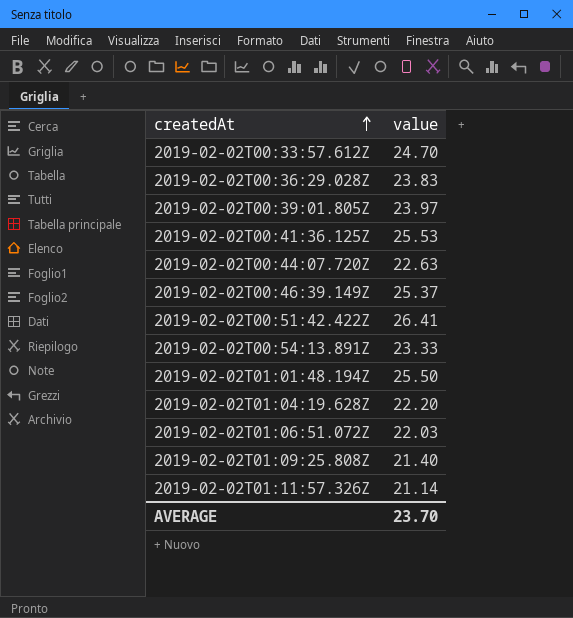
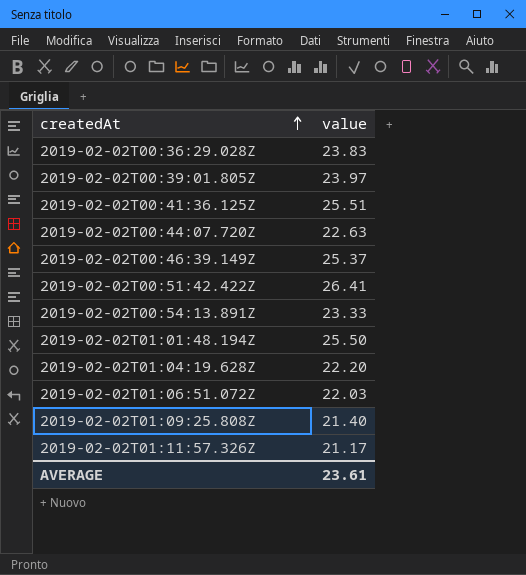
row 2019-02-02T00:33:57.612Z: 24.70 -> none
2019-02-02T00:41:36.125Z | value: 25.53 -> 25.51
2019-02-02T01:11:57.326Z | value: 21.14 -> 21.17
AVERAGE | value: 23.70 -> 23.61

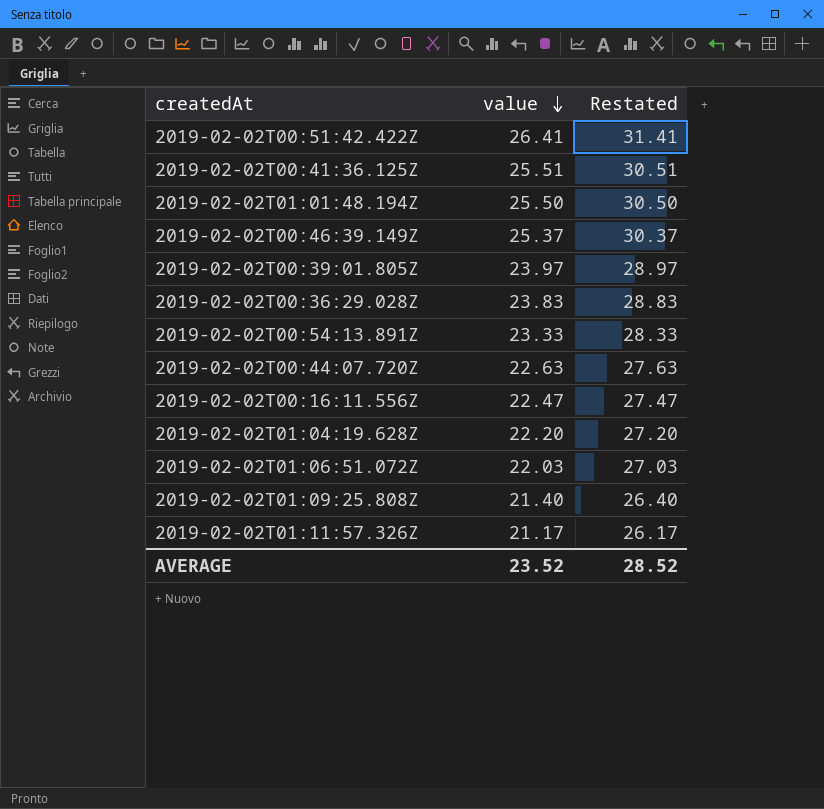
row order: createdAt ascending -> value descending
column Restated | formula: none -> [value] + 5
row 2019-02-02T00:16:11.556Z: none -> 22.47 | 27.47
AVERAGE | value: 23.61 -> 23.52

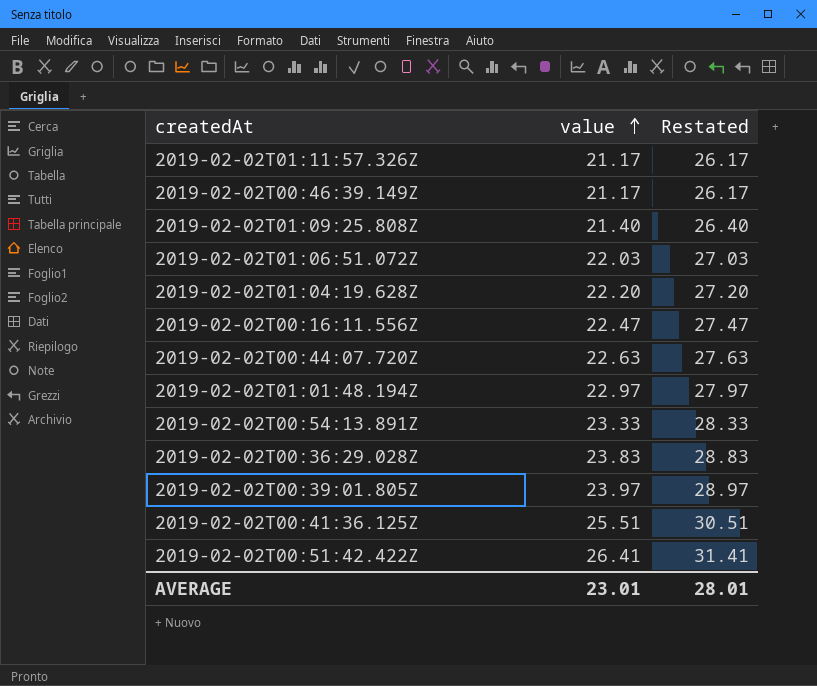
row order: value descending -> value ascending
2019-02-02T00:46:39.149Z | value: 25.37 -> 21.17
2019-02-02T00:46:39.149Z | Restated: 30.37 -> 26.17
2019-02-02T01:01:48.194Z | value: 25.50 -> 22.97
2019-02-02T01:01:48.194Z | Restated: 30.50 -> 27.97
AVERAGE | value: 23.52 -> 23.01
AVERAGE | Restated: 28.52 -> 28.01

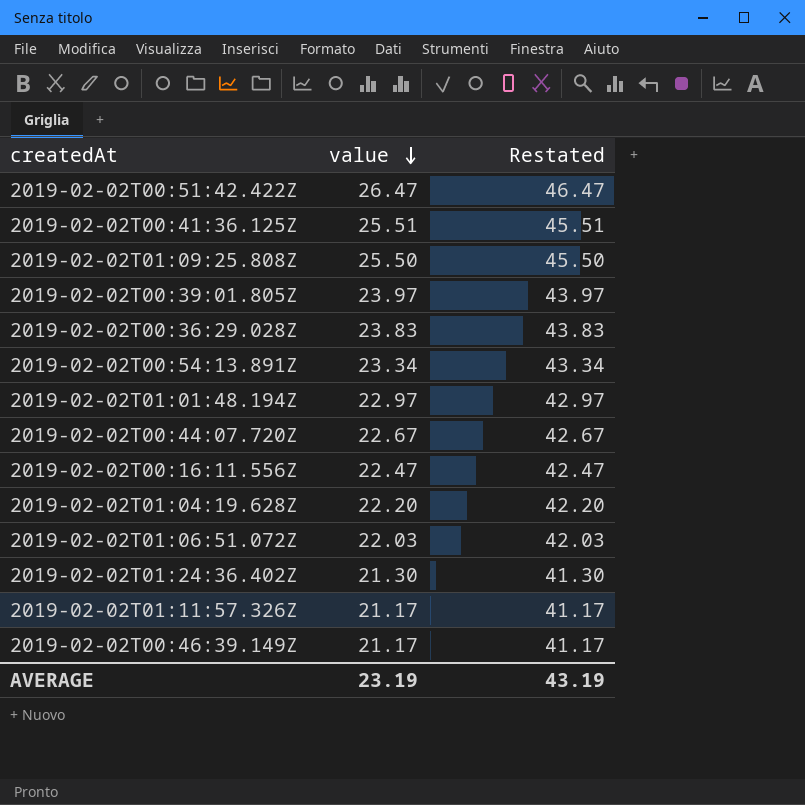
row order: value ascending -> value descending
column Restated | formula: [value] + 5 -> [value] + 20
2019-02-02T00:51:42.422Z | value: 26.41 -> 26.47
2019-02-02T01:09:25.808Z | value: 21.40 -> 25.50
2019-02-02T00:54:13.891Z | value: 23.33 -> 23.34
2019-02-02T00:44:07.720Z | value: 22.63 -> 22.67
row 2019-02-02T01:24:36.402Z: none -> 21.30 | 41.30
AVERAGE | value: 23.01 -> 23.19
AVERAGE | Restated: 28.01 -> 43.19

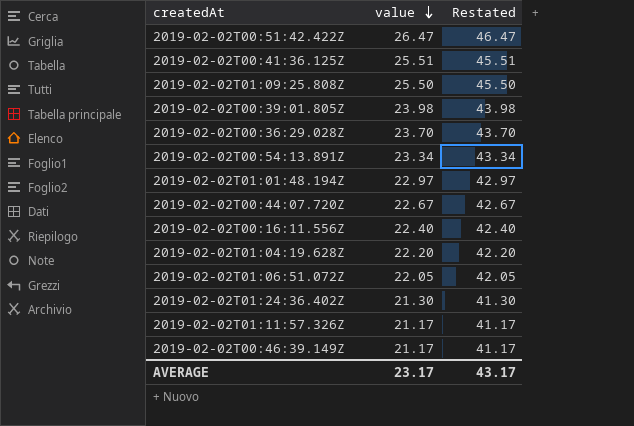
2019-02-02T00:39:01.805Z | value: 23.97 -> 23.98
2019-02-02T00:39:01.805Z | Restated: 43.97 -> 43.98
2019-02-02T00:36:29.028Z | value: 23.83 -> 23.70
2019-02-02T00:36:29.028Z | Restated: 43.83 -> 43.70
2019-02-02T00:16:11.556Z | value: 22.47 -> 22.40
2019-02-02T00:16:11.556Z | Restated: 42.47 -> 42.40
2019-02-02T01:06:51.072Z | value: 22.03 -> 22.05
2019-02-02T01:06:51.072Z | Restated: 42.03 -> 42.05
AVERAGE | value: 23.19 -> 23.17
AVERAGE | Restated: 43.19 -> 43.17

